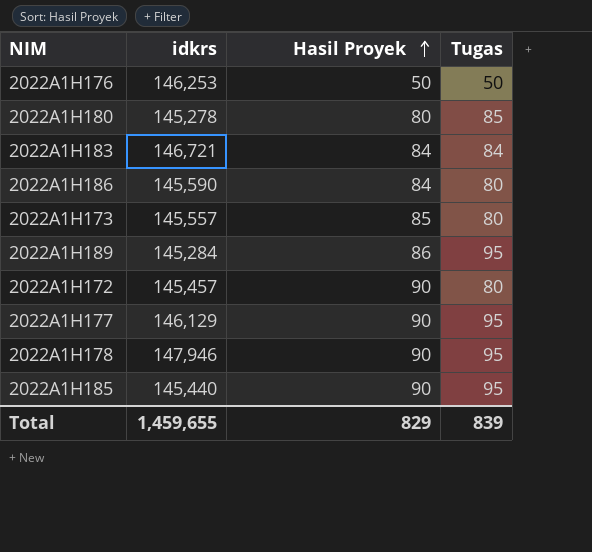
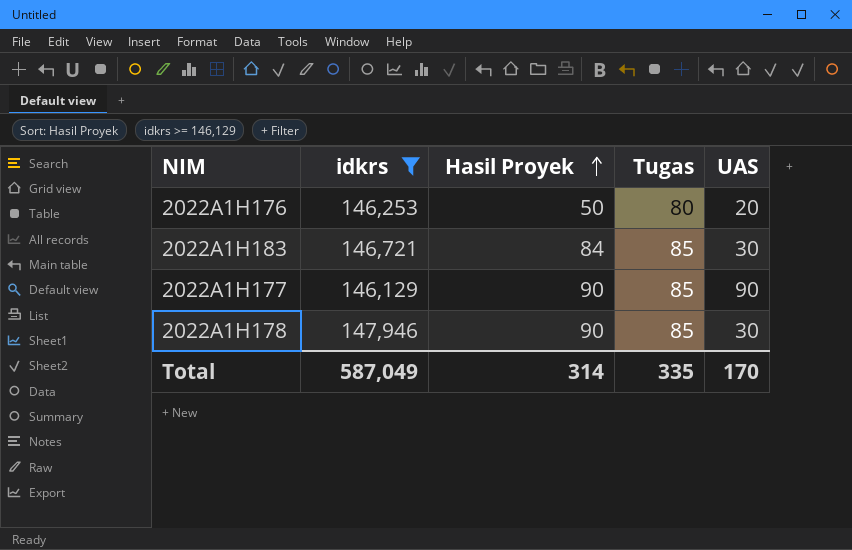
filter: none -> idkrs >= 146,129
column UAS | position: none -> 5
2022A1H176 | Tugas: 50 -> 80
2022A1H183 | Tugas: 84 -> 85
2022A1H177 | Tugas: 95 -> 85
2022A1H178 | Tugas: 95 -> 85
Total | idkrs: 1,459,655 -> 587,049
Total | Hasil Proyek: 829 -> 314
Total | Tugas: 839 -> 335

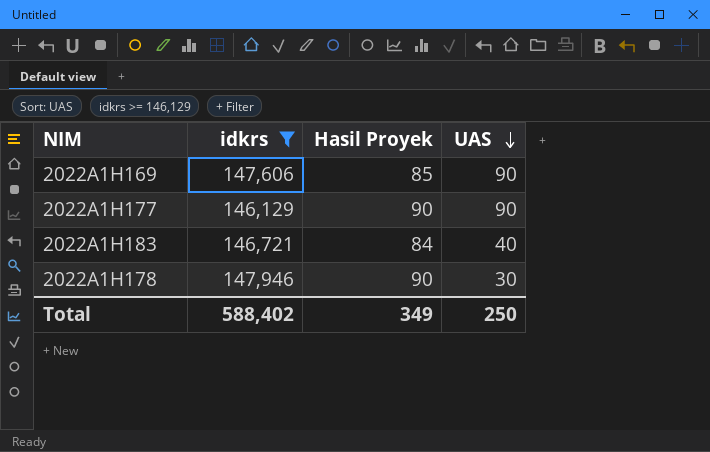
row order: Hasil Proyek ascending -> UAS descending
column Tugas | position: 4 -> none
row 2022A1H176: 146,253 | 50 | 80 | 20 -> none
row 2022A1H169: none -> 147,606 | 85 | 90
2022A1H183 | UAS: 30 -> 40
Total | idkrs: 587,049 -> 588,402
Total | Hasil Proyek: 314 -> 349
Total | UAS: 170 -> 250

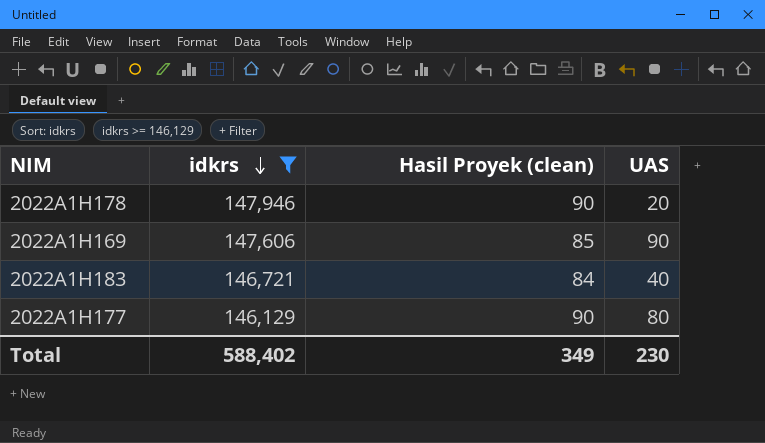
row order: UAS descending -> idkrs descending
column name: Hasil Proyek -> Hasil Proyek (clean)
2022A1H178 | UAS: 30 -> 20
2022A1H177 | UAS: 90 -> 80
Total | UAS: 250 -> 230

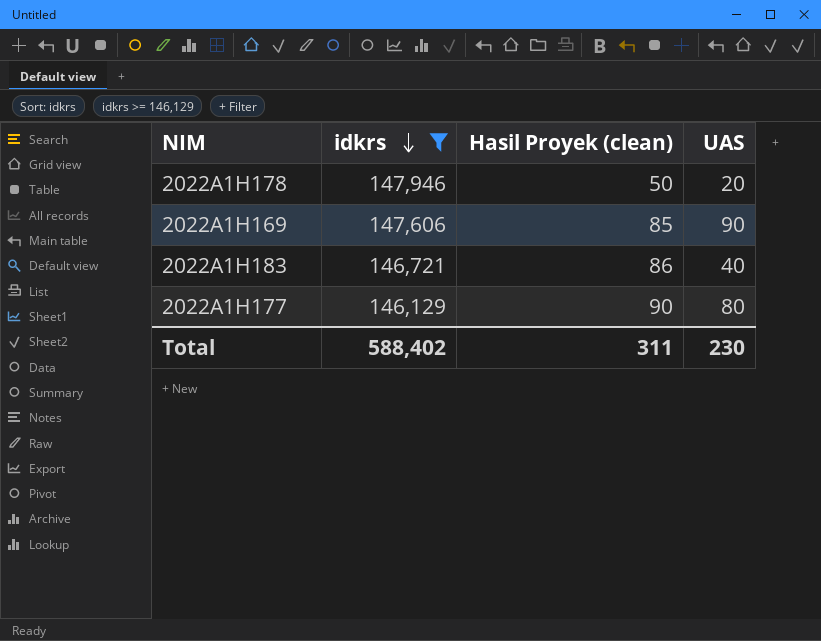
2022A1H178 | Hasil Proyek (clean): 90 -> 50
2022A1H183 | Hasil Proyek (clean): 84 -> 86
Total | Hasil Proyek (clean): 349 -> 311

